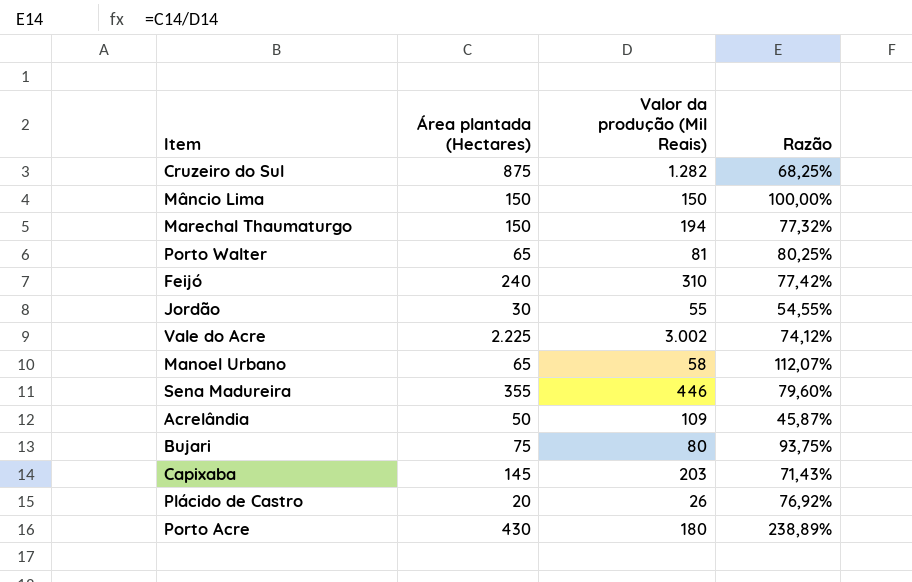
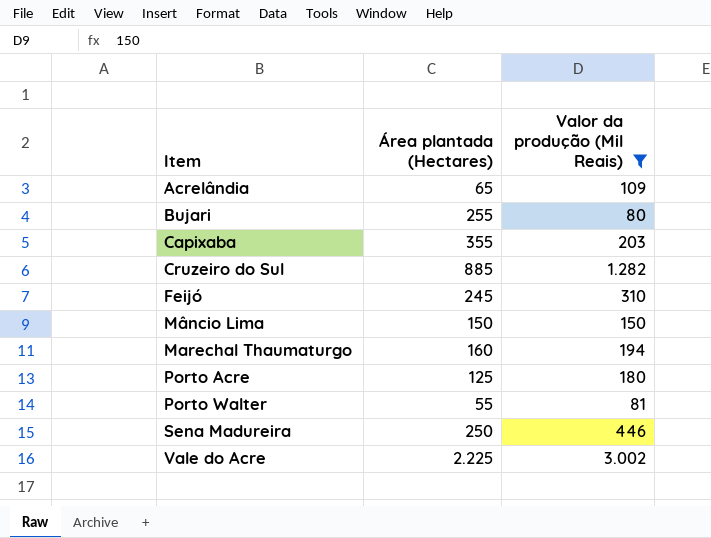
filter: none -> Valor da produção (Mil Reais) >= 80
row order: none -> Item ascending
column Razão | formula: [Área plantada (Hectares)] / [Valor da produção (Mil Reais)] -> none
Acrelândia | Área plantada (Hectares): 50 -> 65
Bujari | Área plantada (Hectares): 75 -> 255
Capixaba | Área plantada (Hectares): 145 -> 355
Cruzeiro do Sul | Área plantada (Hectares): 875 -> 885
Feijó | Área plantada (Hectares): 240 -> 245
Marechal Thaumaturgo | Área plantada (Hectares): 150 -> 160
Porto Acre | Área plantada (Hectares): 430 -> 125
Porto Walter | Área plantada (Hectares): 65 -> 55
Sena Madureira | Área plantada (Hectares): 355 -> 250

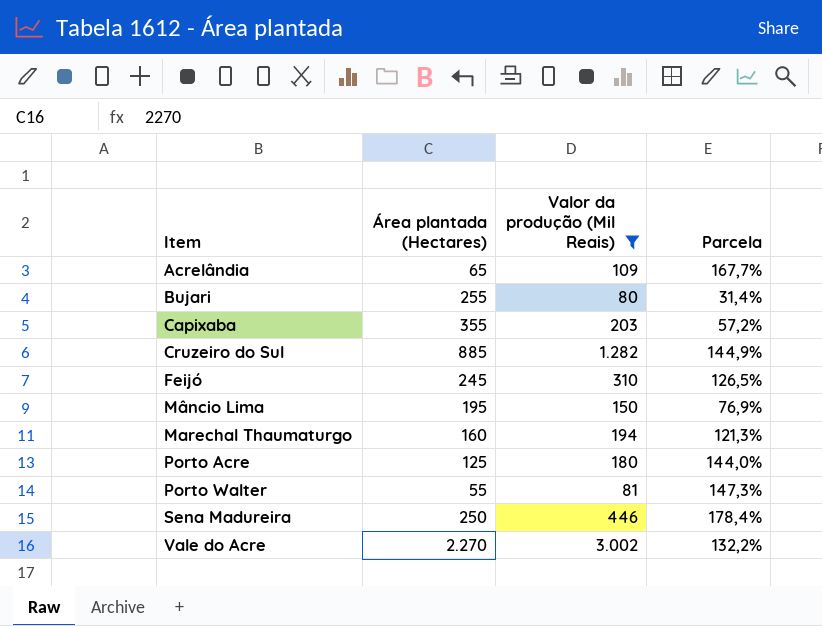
column Parcela | formula: none -> [Valor da produção (Mil Reais)] / [Área plantada (Hectares)]
Mâncio Lima | Área plantada (Hectares): 150 -> 195
Vale do Acre | Área plantada (Hectares): 2.225 -> 2.270

